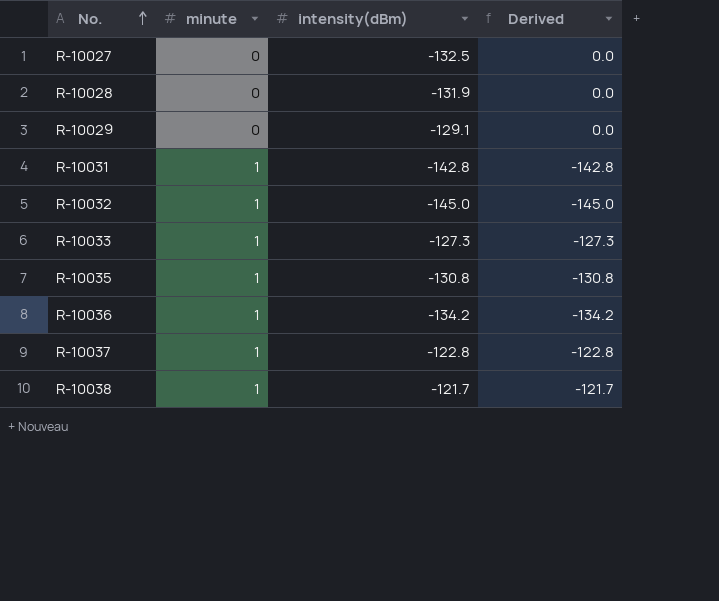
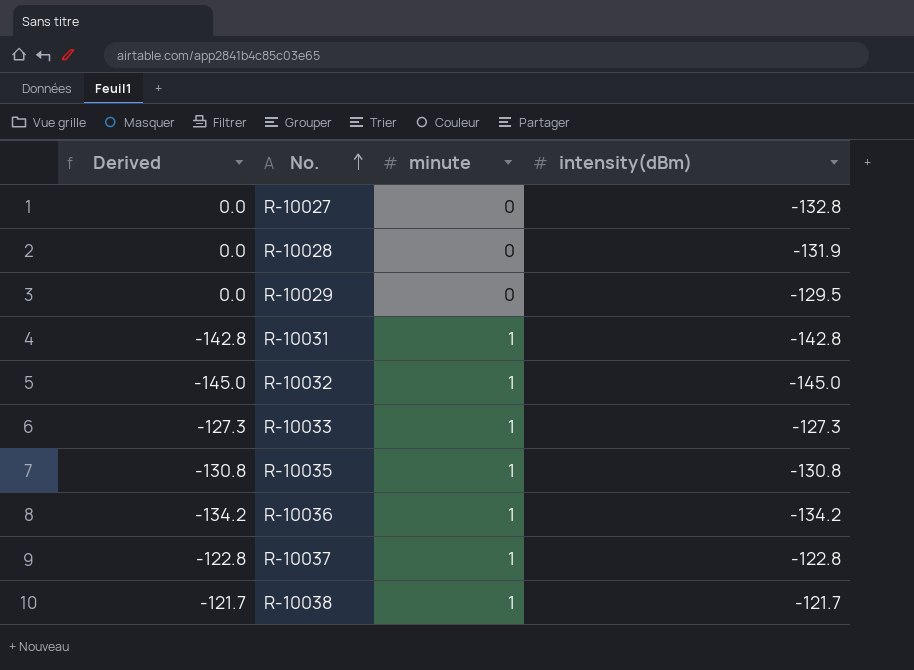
column Derived | position: 4 -> 1
R-10027 | intensity(dBm): -132.5 -> -132.8
R-10029 | intensity(dBm): -129.1 -> -129.5

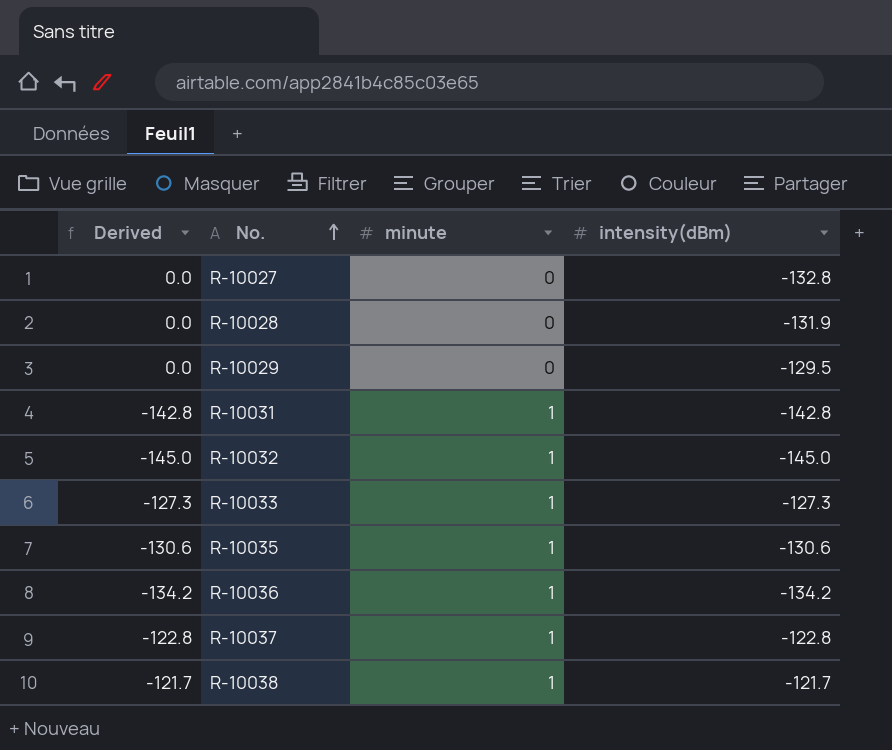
R-10035 | Derived: -130.8 -> -130.6
R-10035 | intensity(dBm): -130.8 -> -130.6

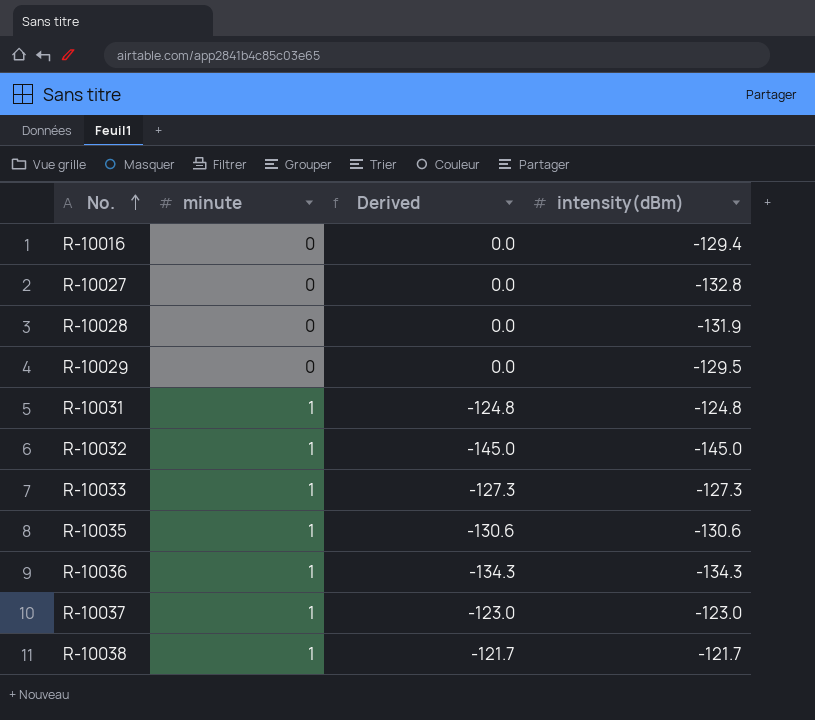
column Derived | position: 1 -> 3
row R-10016: none -> 0 | 0.0 | -129.4
R-10031 | Derived: -142.8 -> -124.8
R-10031 | intensity(dBm): -142.8 -> -124.8
R-10036 | Derived: -134.2 -> -134.3
R-10036 | intensity(dBm): -134.2 -> -134.3
R-10037 | Derived: -122.8 -> -123.0
R-10037 | intensity(dBm): -122.8 -> -123.0

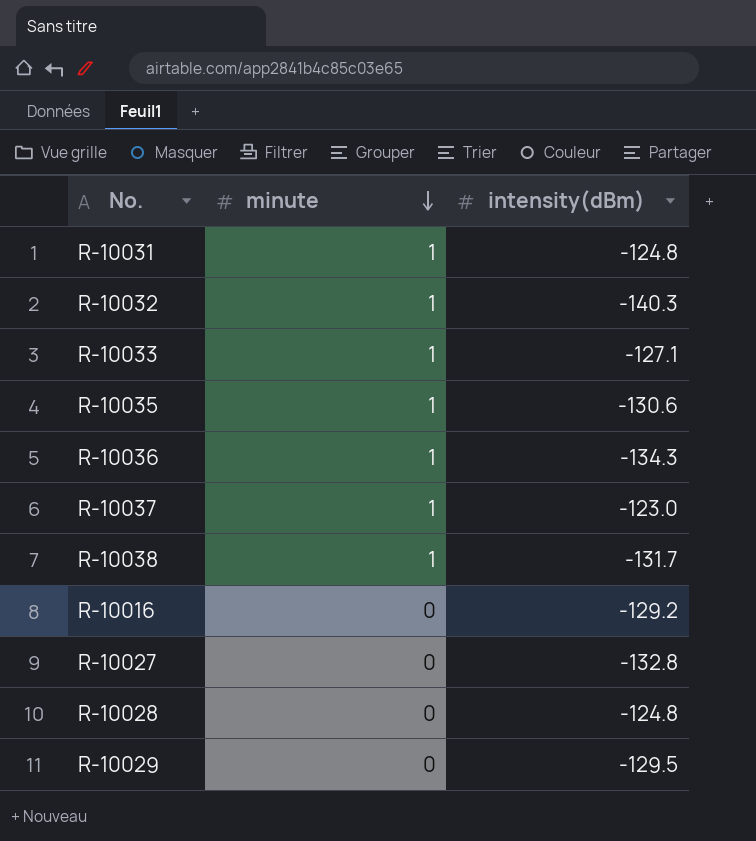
row order: No. ascending -> minute descending
column Derived | formula: [minute] * [intensity(dBm)] -> none
R-10032 | intensity(dBm): -145.0 -> -140.3
R-10033 | intensity(dBm): -127.3 -> -127.1
R-10038 | intensity(dBm): -121.7 -> -131.7
R-10016 | intensity(dBm): -129.4 -> -129.2
R-10028 | intensity(dBm): -131.9 -> -124.8

